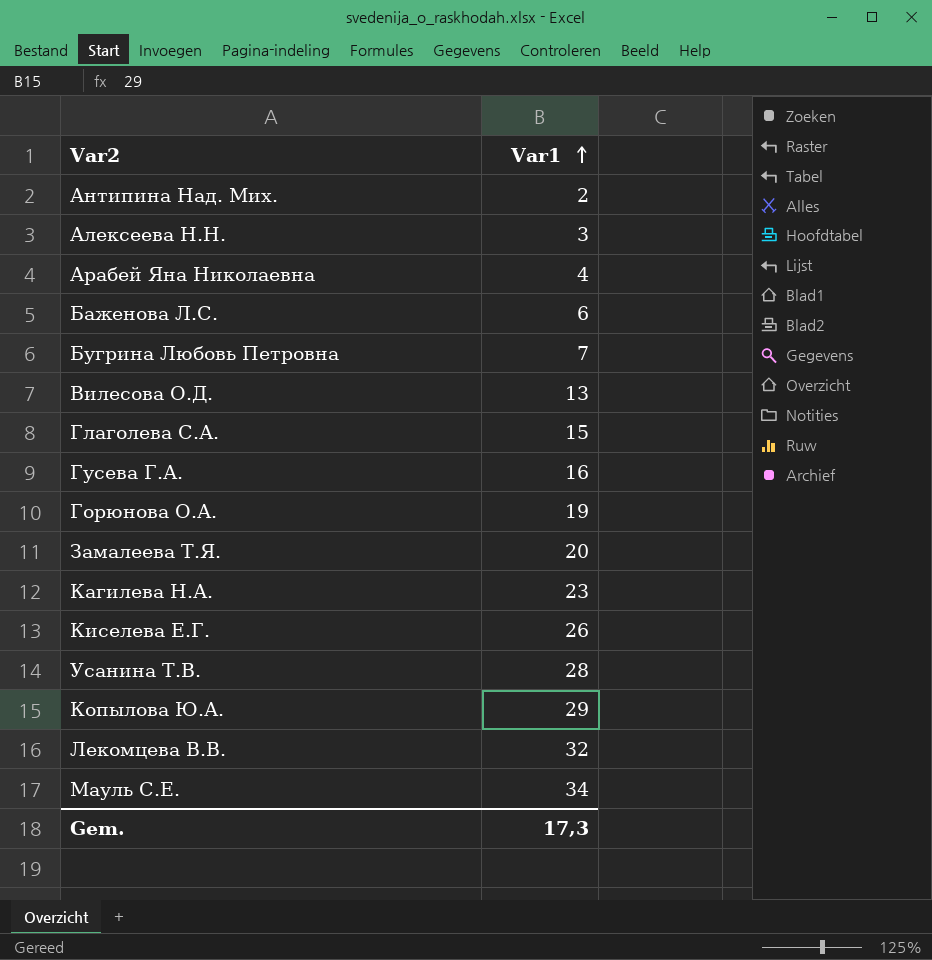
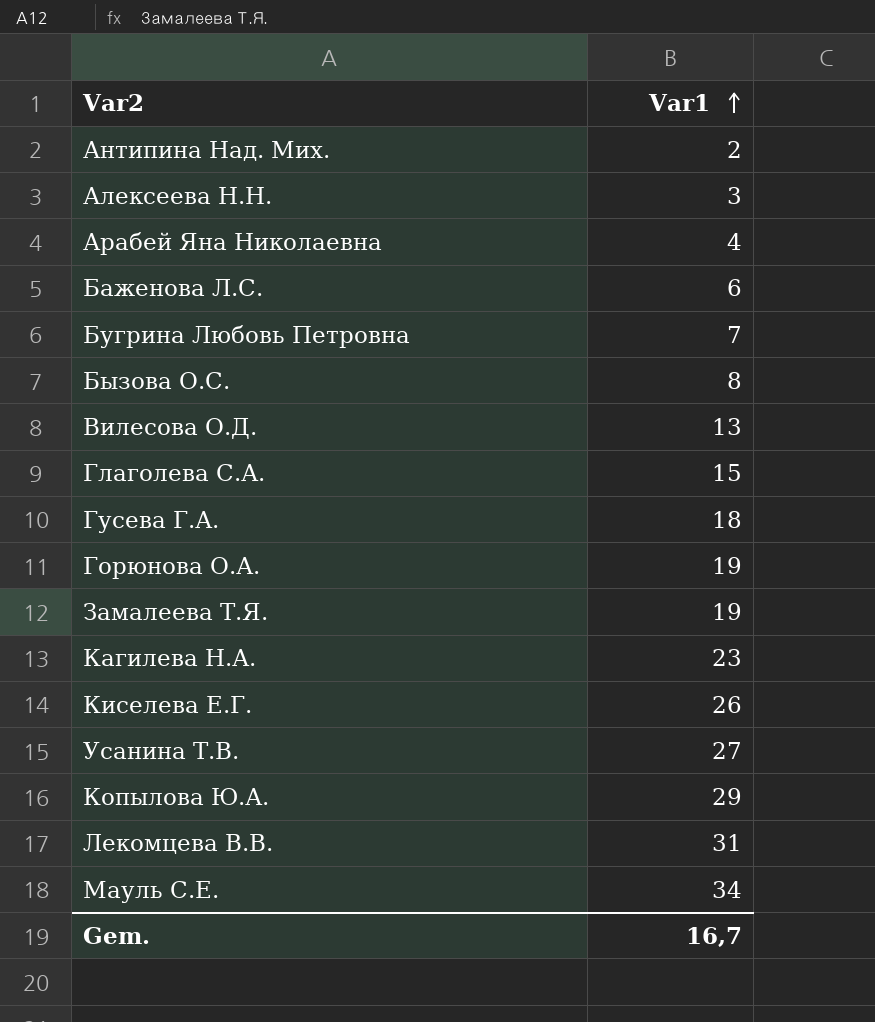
row Бызова О.С.: none -> 8
Гусева Г.А. | Var1: 16 -> 18
Замалеева Т.Я. | Var1: 20 -> 19
Усанина Т.В. | Var1: 28 -> 27
Лекомцева В.В. | Var1: 32 -> 31
Gem. | Var1: 17,3 -> 16,7

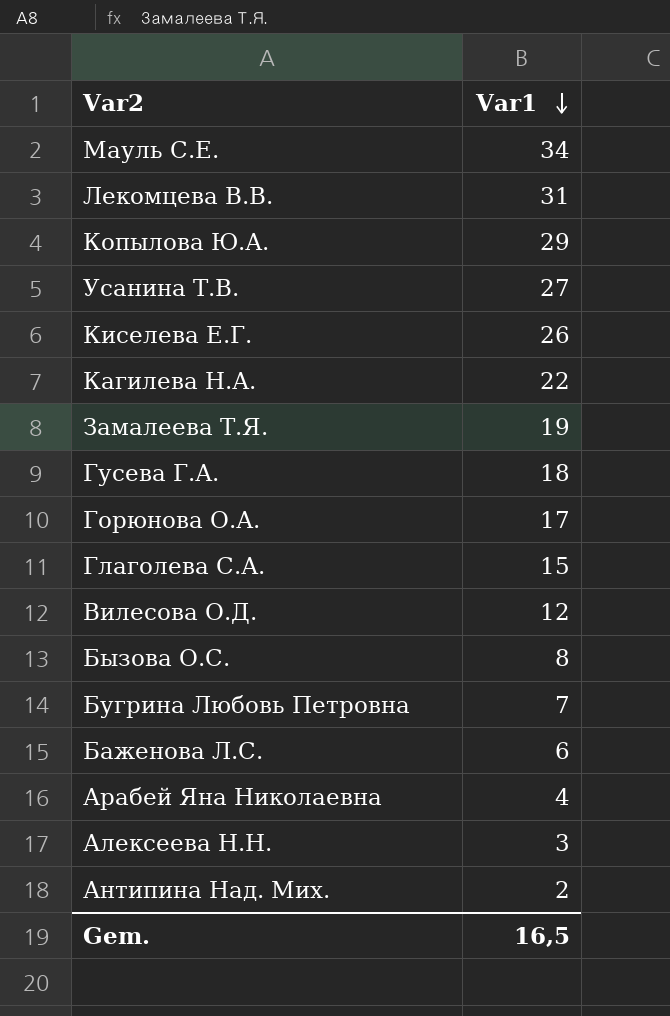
row order: Var1 ascending -> Var1 descending
Кагилева Н.А. | Var1: 23 -> 22
Горюнова О.А. | Var1: 19 -> 17
Вилесова О.Д. | Var1: 13 -> 12
Gem. | Var1: 16,7 -> 16,5

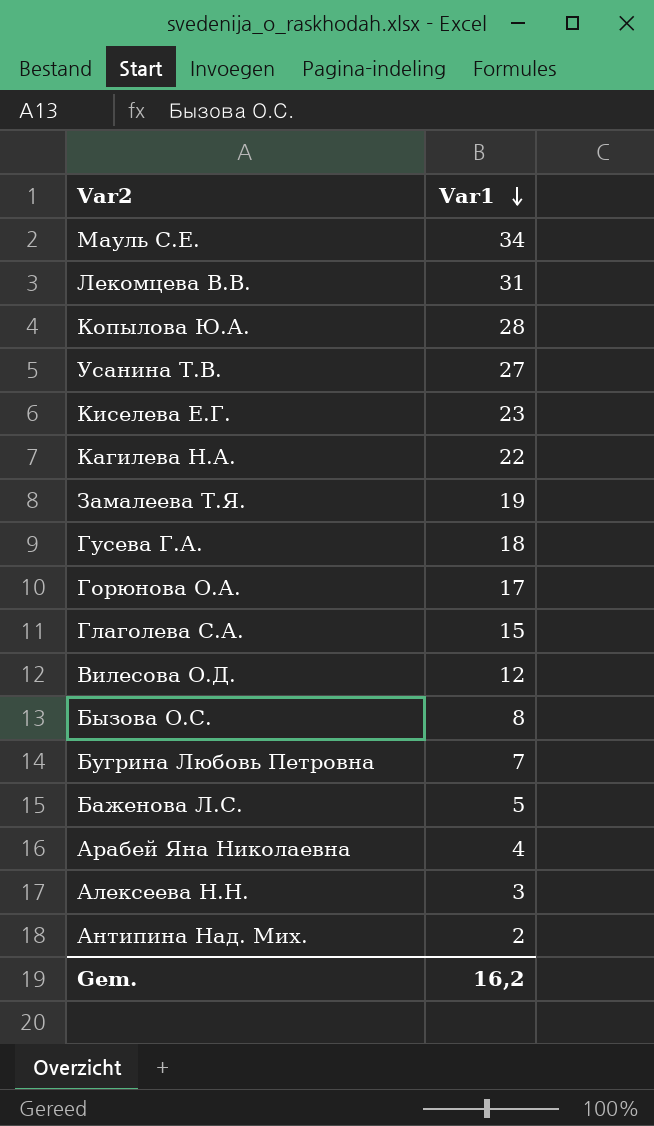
Копылова Ю.А. | Var1: 29 -> 28
Киселева Е.Г. | Var1: 26 -> 23
Баженова Л.С. | Var1: 6 -> 5
Gem. | Var1: 16,5 -> 16,2

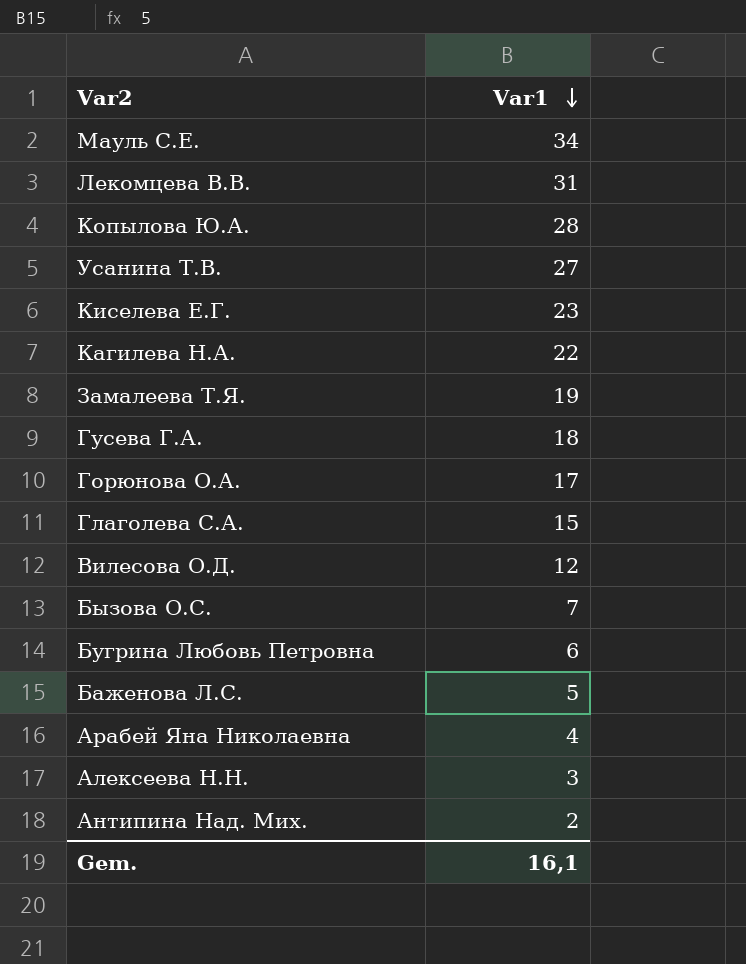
Бызова О.С. | Var1: 8 -> 7
Бугрина Любовь Петровна | Var1: 7 -> 6
Gem. | Var1: 16,2 -> 16,1

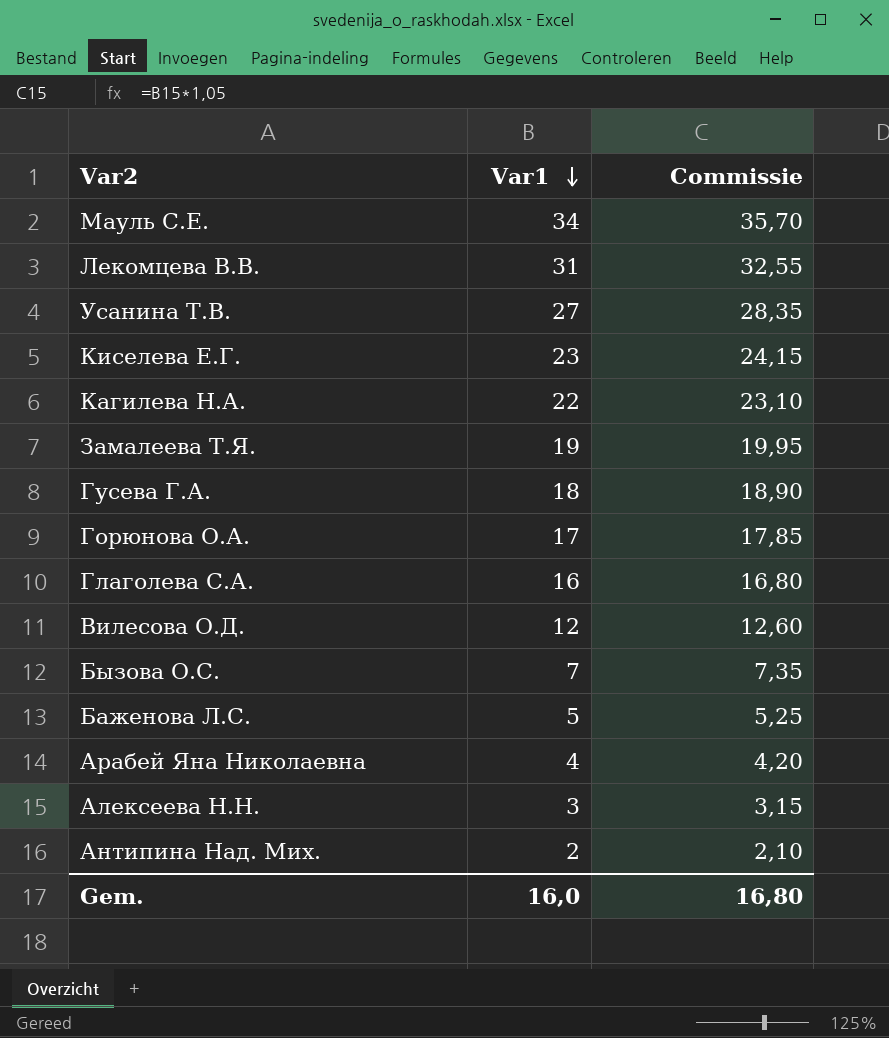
column Commissie | formula: none -> [Var1] * 1,05
row Копылова Ю.А.: 28 -> none
row Бугрина Любовь Петровна: 6 -> none
Глаголева С.А. | Var1: 15 -> 16
Gem. | Var1: 16,1 -> 16,0

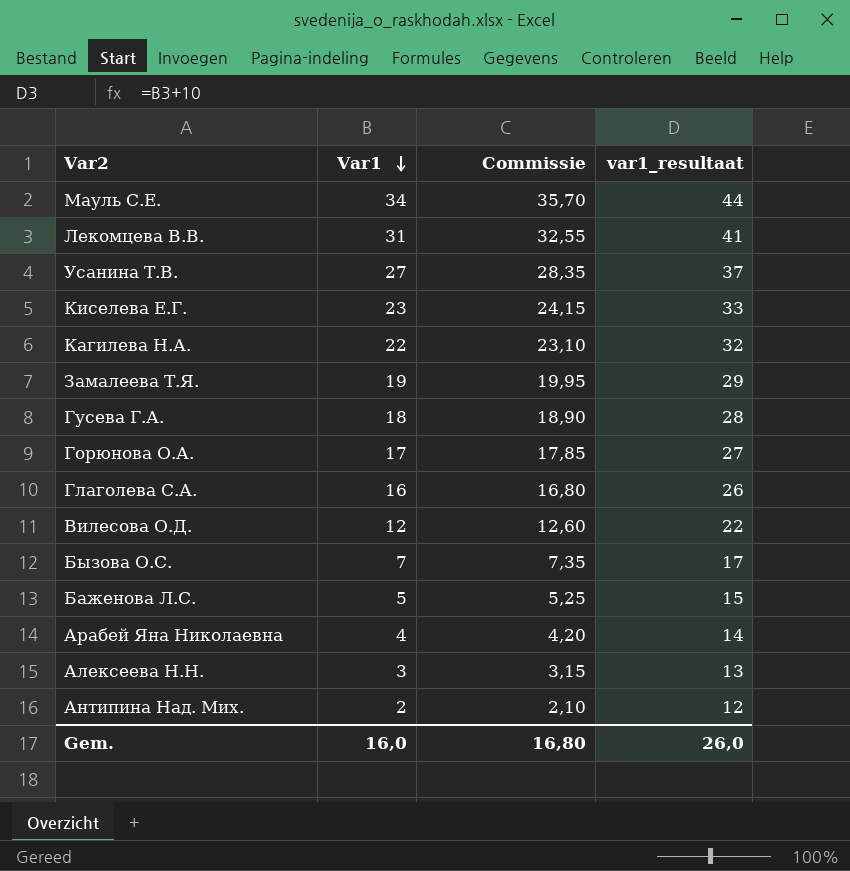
column var1_resultaat | formula: none -> [Var1] + 10

